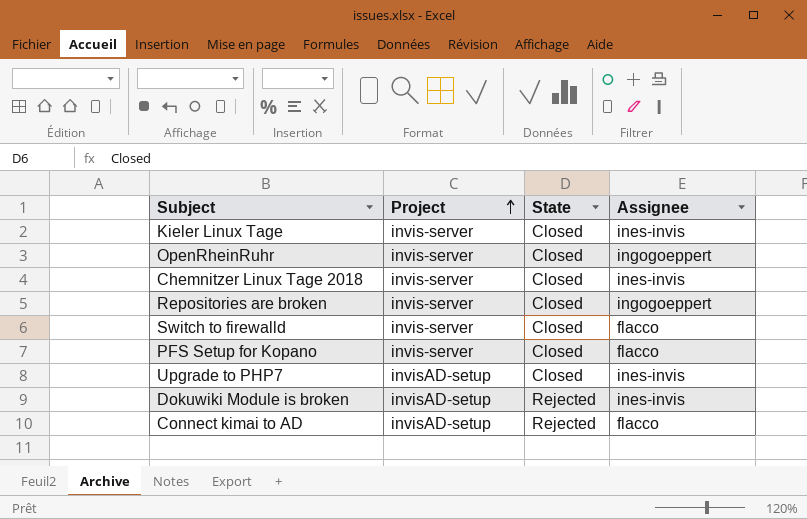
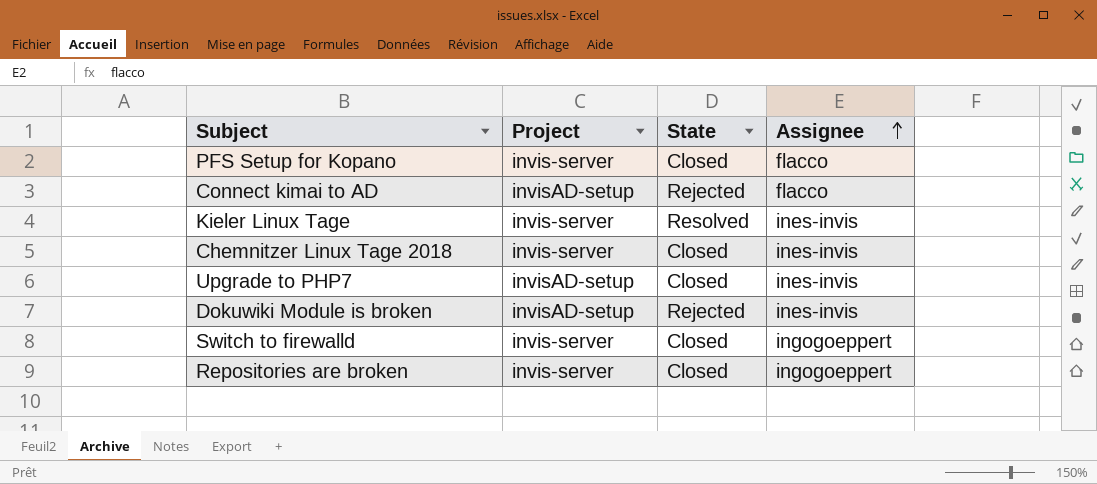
row order: Project ascending -> Assignee ascending
row OpenRheinRuhr: invis-server | Closed | ingogoeppert -> none
Kieler Linux Tage | State: Closed -> Resolved
Switch to firewalld | Assignee: flacco -> ingogoeppert

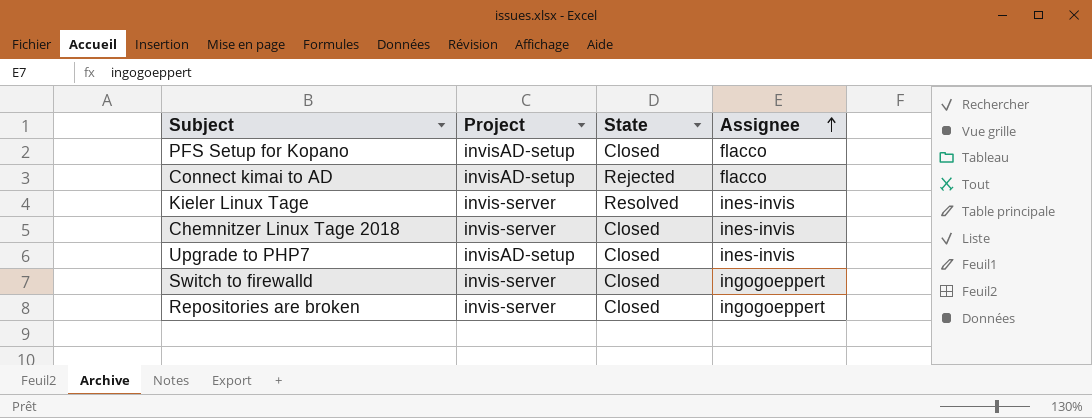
row Dokuwiki Module is broken: invisAD-setup | Rejected | ines-invis -> none
PFS Setup for Kopano | Project: invis-server -> invisAD-setup

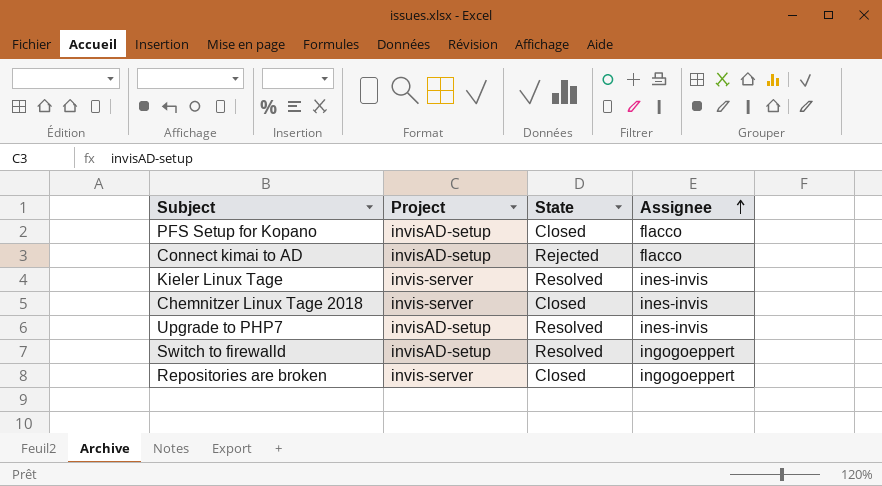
Upgrade to PHP7 | State: Closed -> Resolved
Switch to firewalld | Project: invis-server -> invisAD-setup
Switch to firewalld | State: Closed -> Resolved

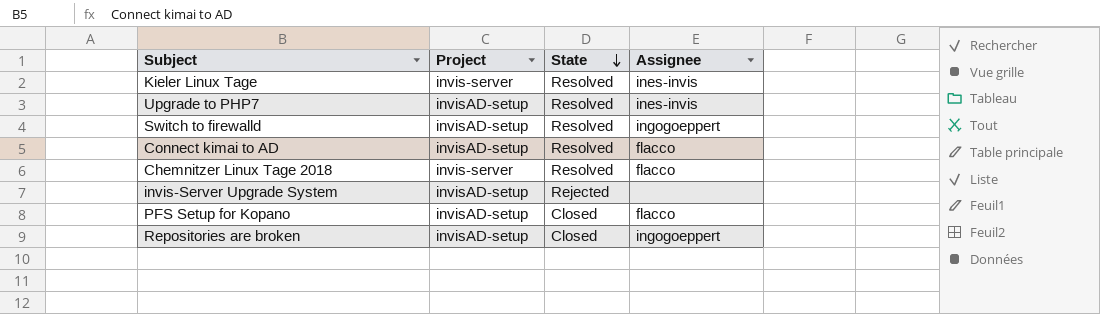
row order: Assignee ascending -> State descending
Connect kimai to AD | State: Rejected -> Resolved
Chemnitzer Linux Tage 2018 | State: Closed -> Resolved
Chemnitzer Linux Tage 2018 | Assignee: ines-invis -> flacco
row invis-Server Upgrade System: none -> invisAD-setup | Rejected | none
Repositories are broken | Project: invis-server -> invisAD-setup

